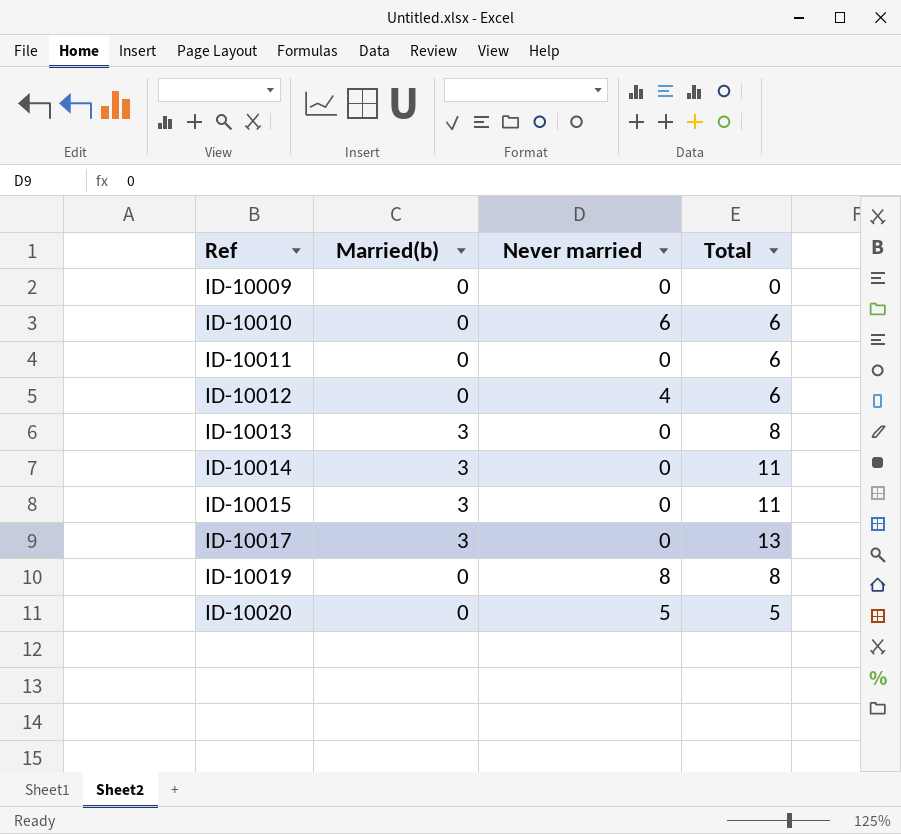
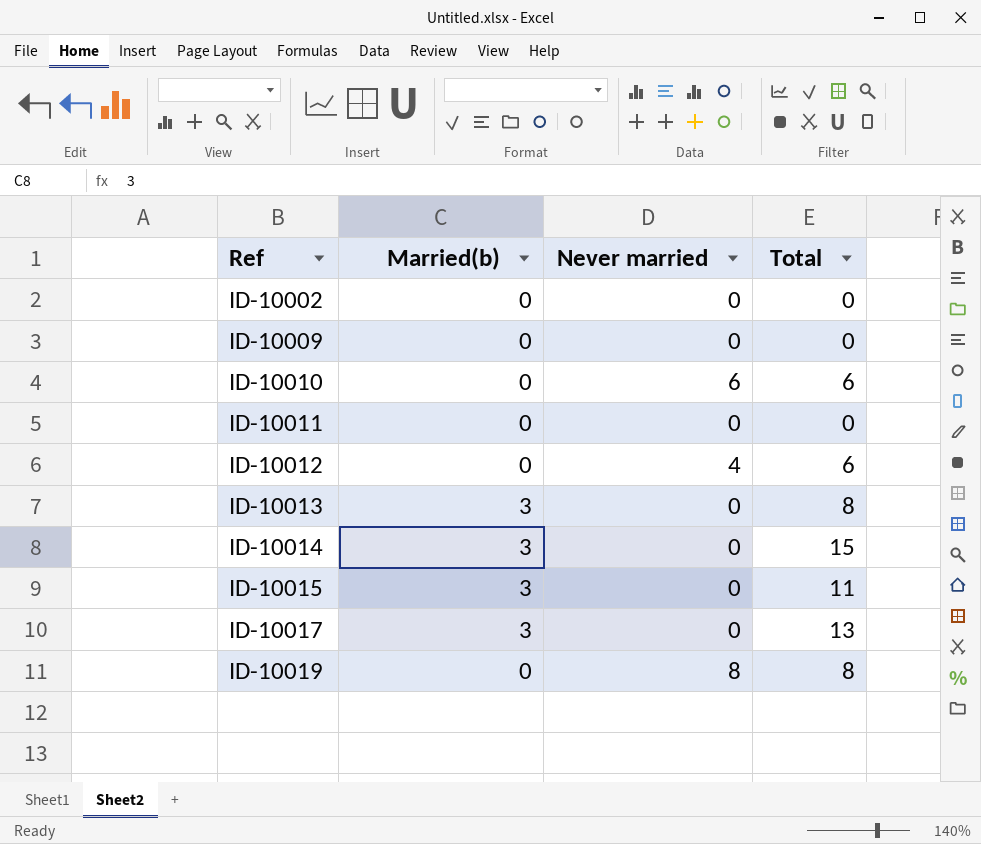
row ID-10020: 0 | 5 | 5 -> none
row ID-10002: none -> 0 | 0 | 0
ID-10011 | Total: 6 -> 0
ID-10014 | Total: 11 -> 15

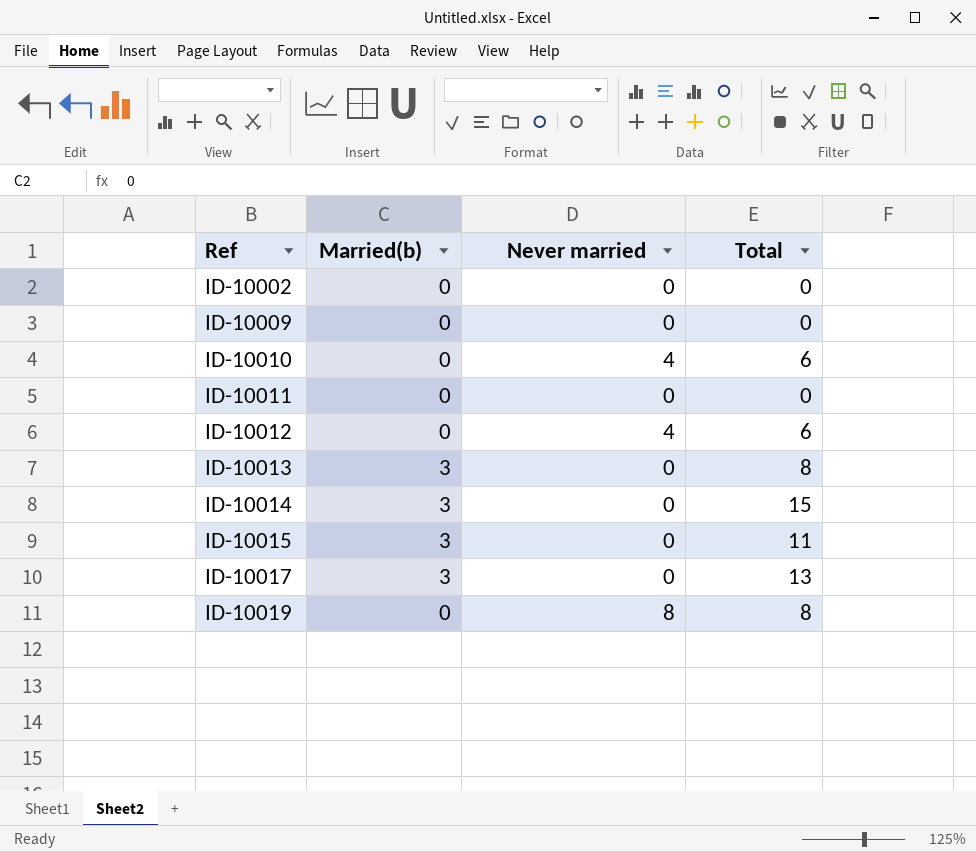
ID-10010 | Never married: 6 -> 4

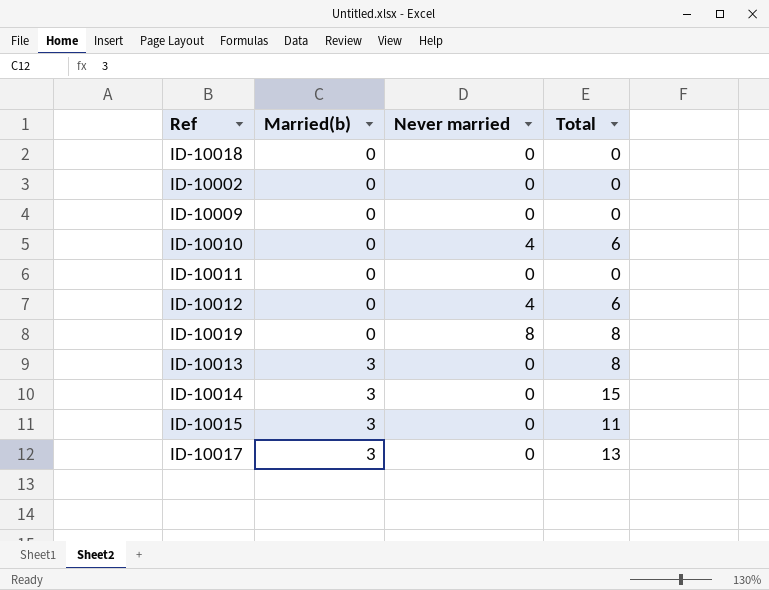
row order: Ref ascending -> Married(b) ascending
row ID-10018: none -> 0 | 0 | 0

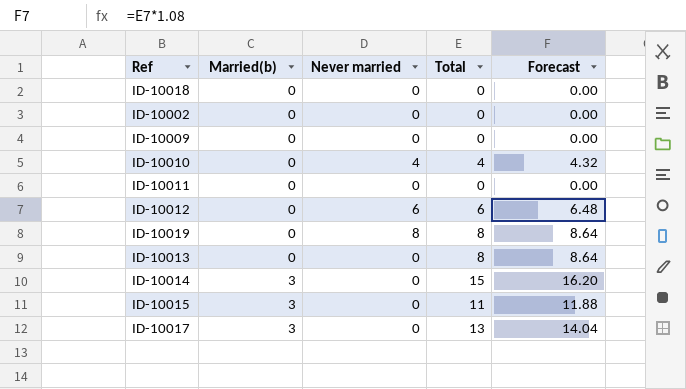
column Forecast | formula: none -> [Total] * 1.08
ID-10010 | Total: 6 -> 4
ID-10012 | Never married: 4 -> 6
ID-10013 | Married(b): 3 -> 0

